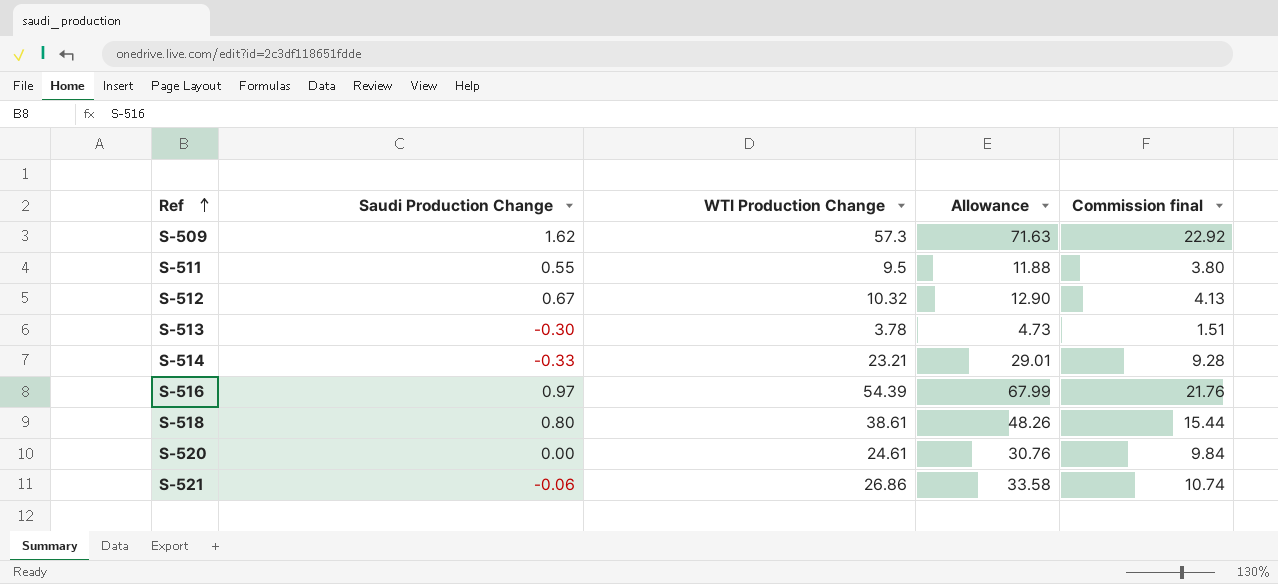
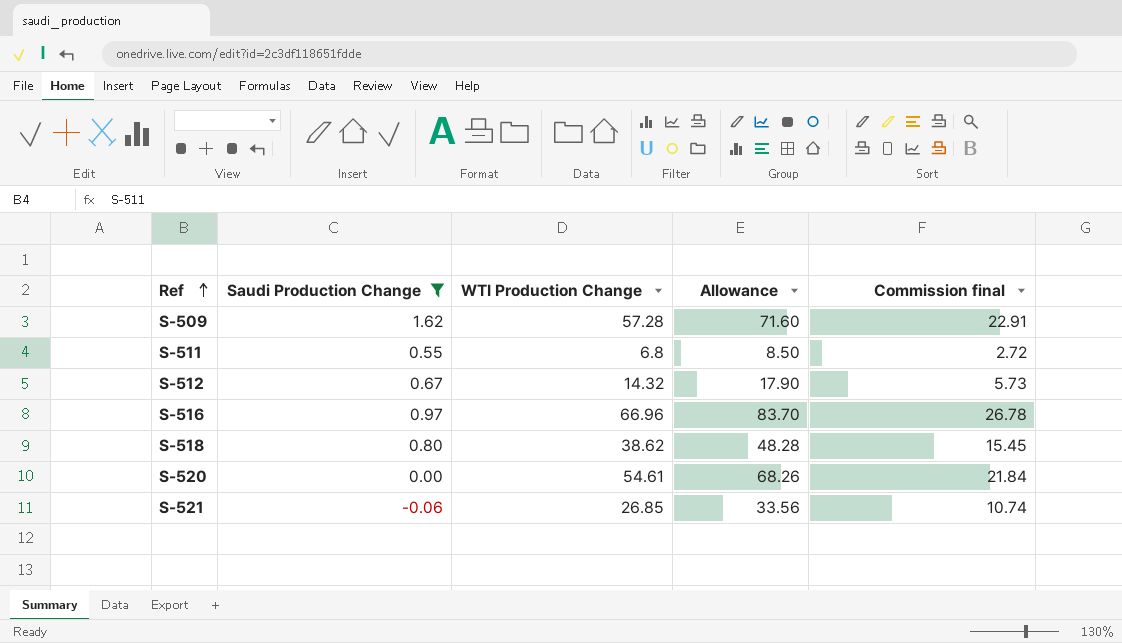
filter: none -> Saudi Production Change >= -0.06
S-509 | WTI Production Change: 57.3 -> 57.28
S-509 | Allowance: 71.63 -> 71.60
S-509 | Commission final: 22.92 -> 22.91
S-511 | WTI Production Change: 9.5 -> 6.8
S-511 | Allowance: 11.88 -> 8.50
S-511 | Commission final: 3.80 -> 2.72
S-512 | WTI Production Change: 10.32 -> 14.32
S-512 | Allowance: 12.90 -> 17.90
S-512 | Commission final: 4.13 -> 5.73
S-516 | WTI Production Change: 54.39 -> 66.96
S-516 | Allowance: 67.99 -> 83.70
S-516 | Commission final: 21.76 -> 26.78
S-518 | WTI Production Change: 38.61 -> 38.62
S-518 | Allowance: 48.26 -> 48.28
S-518 | Commission final: 15.44 -> 15.45
S-520 | WTI Production Change: 24.61 -> 54.61
S-520 | Allowance: 30.76 -> 68.26
S-520 | Commission final: 9.84 -> 21.84
S-521 | WTI Production Change: 26.86 -> 26.85
S-521 | Allowance: 33.58 -> 33.56

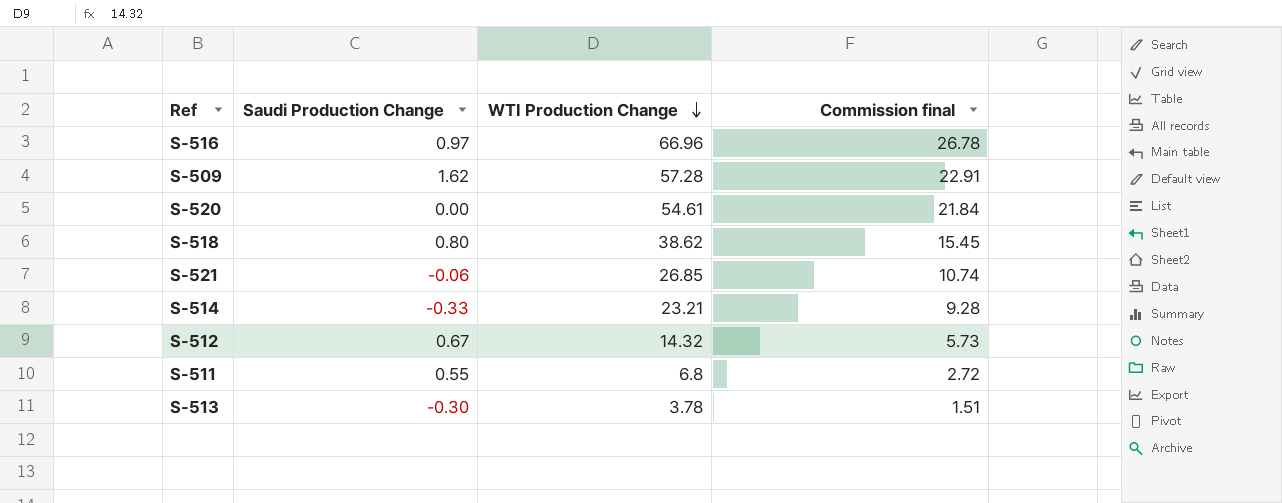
filter: Saudi Production Change >= -0.06 -> none
row order: Ref ascending -> WTI Production Change descending
column Allowance | formula: [WTI Production Change] * 1.25 -> none

